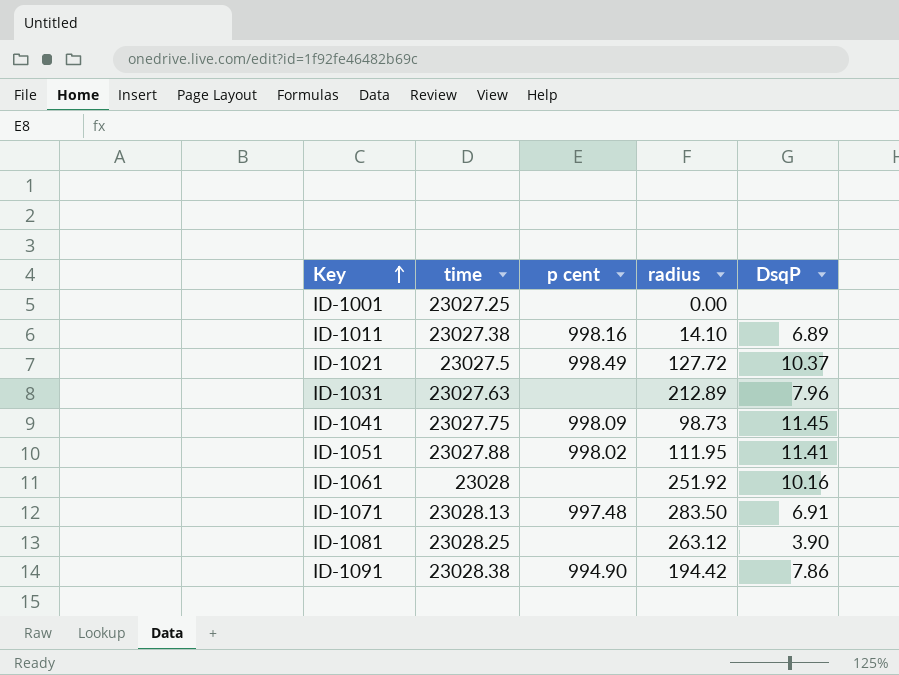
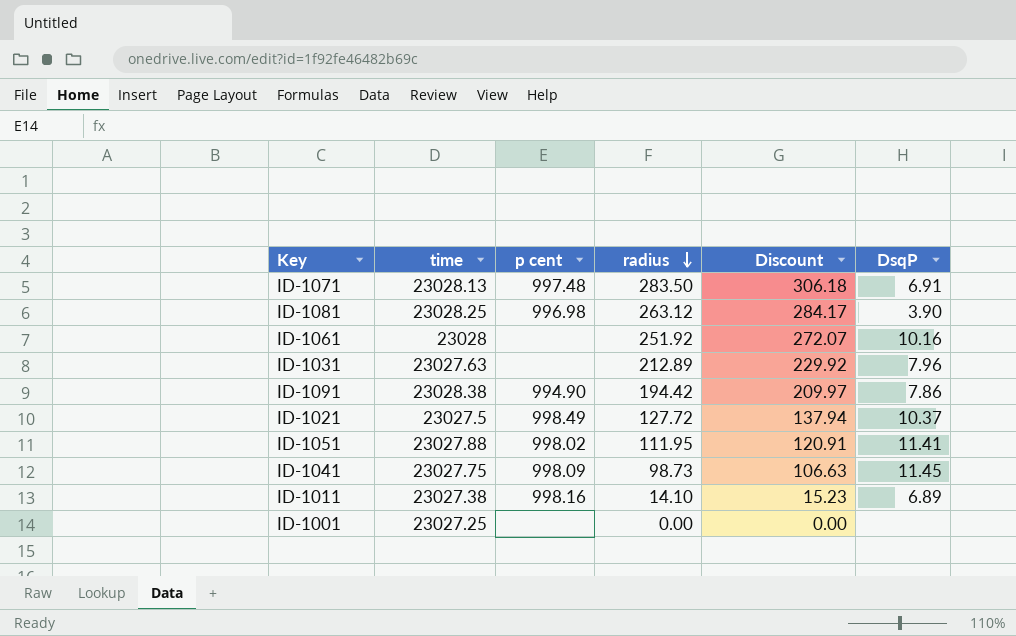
row order: Key ascending -> radius descending
column Discount | formula: none -> [radius] * 1.08
ID-1081 | p cent: none -> 996.98

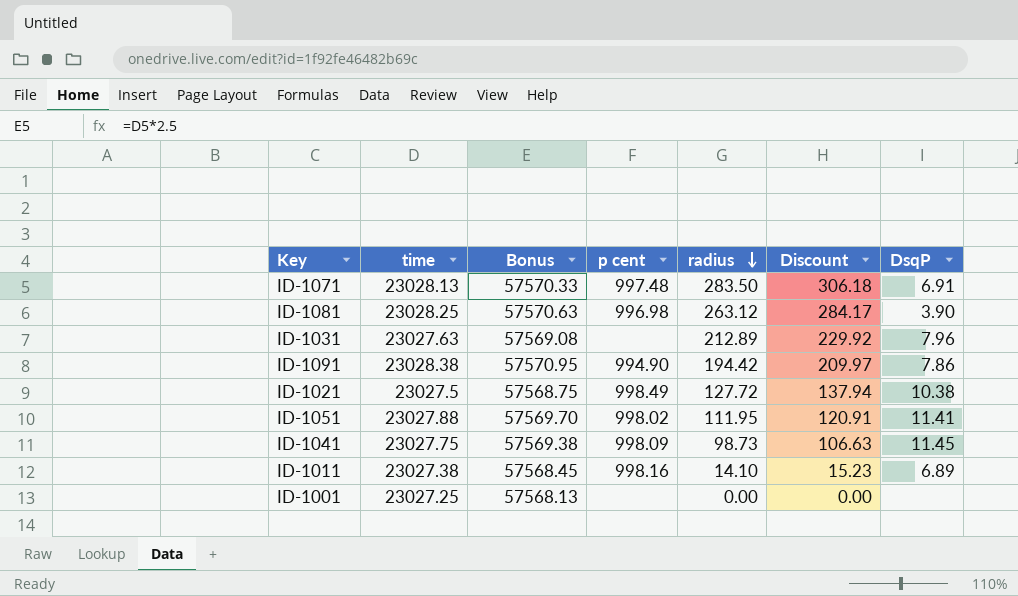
column Bonus | formula: none -> [time] * 2.5
row ID-1061: 23028 | none | 251.92 | 272.07 | 10.16 -> none
ID-1021 | DsqP: 10.37 -> 10.38

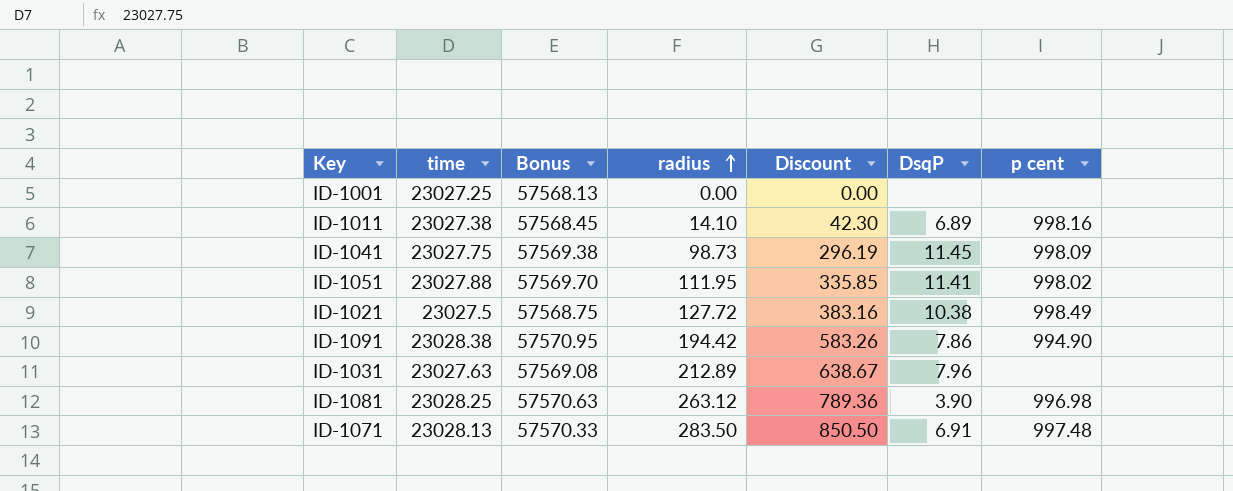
row order: radius descending -> radius ascending
column Discount | formula: [radius] * 1.08 -> [radius] * 3
column p cent | position: 4 -> 7

